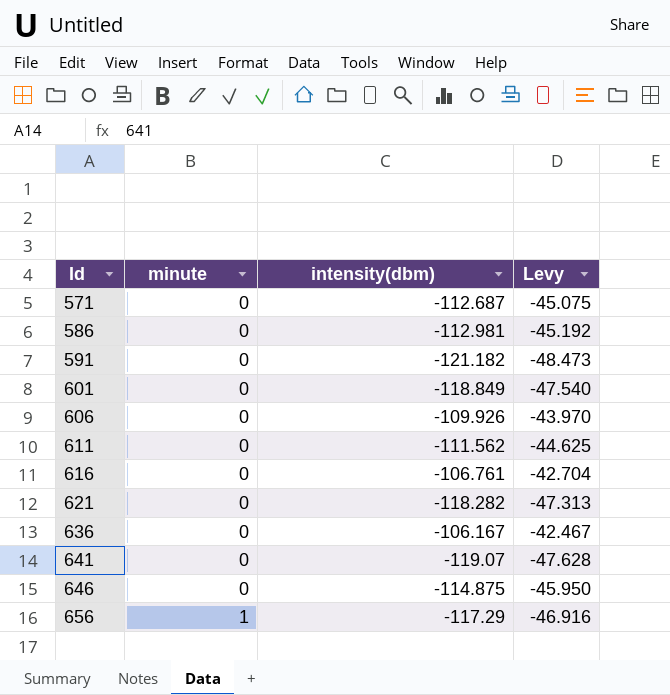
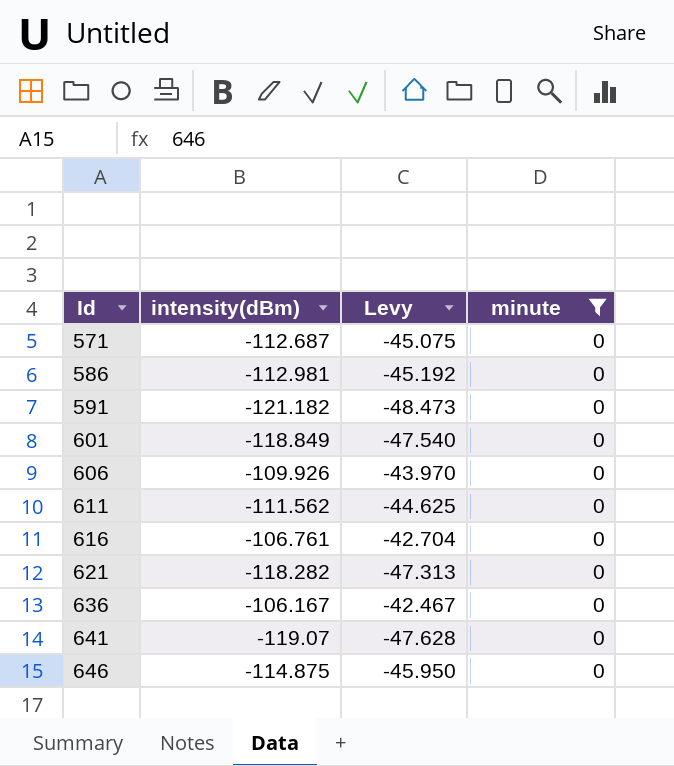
filter: none -> minute = 0
column name: intensity(dbm) -> intensity(dBm)
column minute | position: 2 -> 4

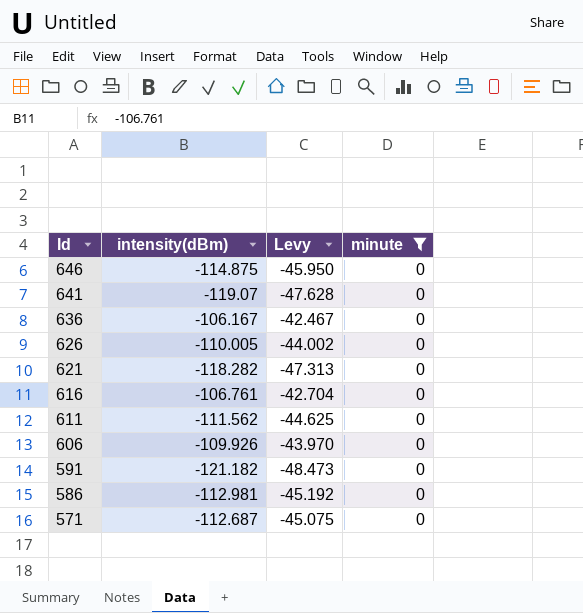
row order: Id ascending -> Id descending
row 601: -118.849 | -47.540 | 0 -> none
row 626: none -> -110.005 | -44.002 | 0

